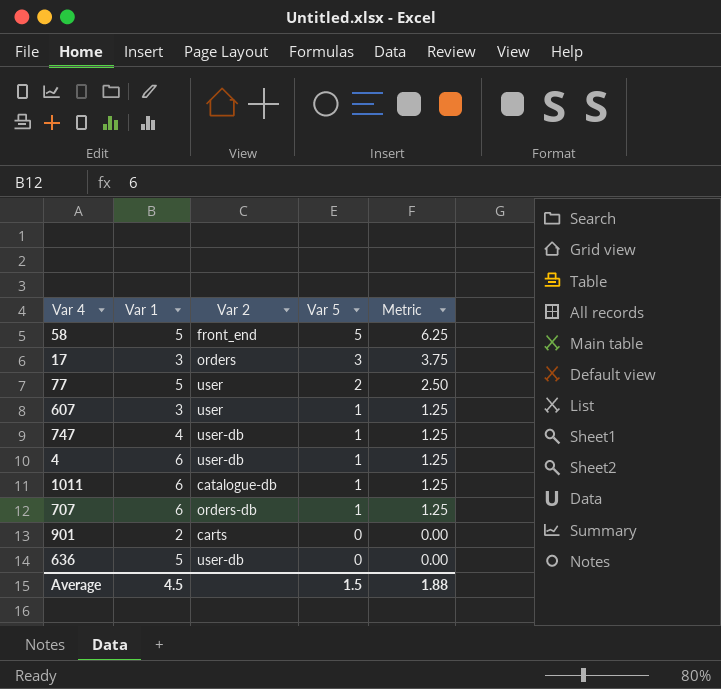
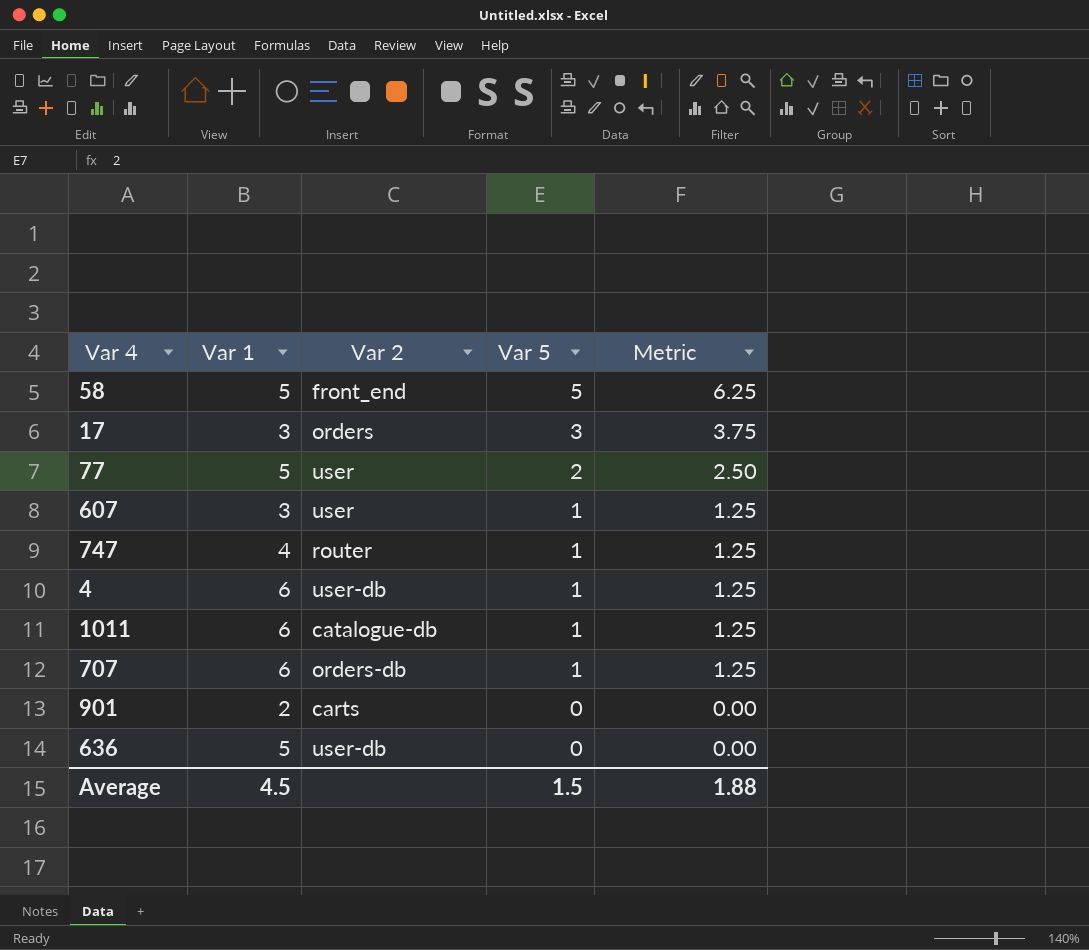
747 | Var 2: user-db -> router

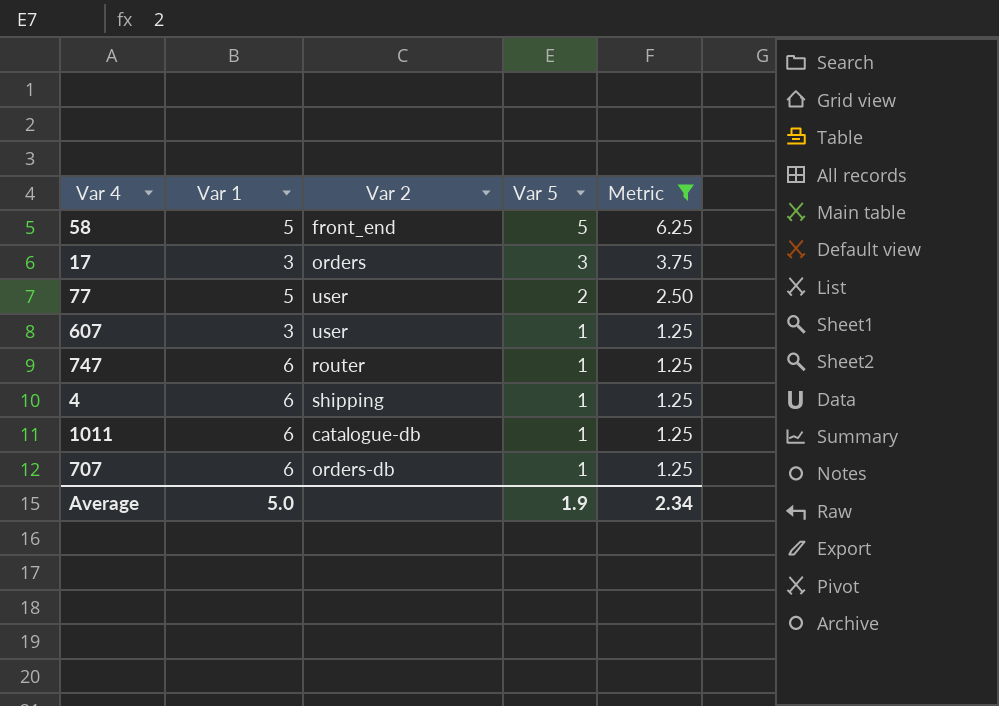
filter: none -> Metric != 0.00
747 | Var 1: 4 -> 6
4 | Var 2: user-db -> shipping
Average | Var 1: 4.5 -> 5.0
Average | Var 5: 1.5 -> 1.9
Average | Metric: 1.88 -> 2.34

